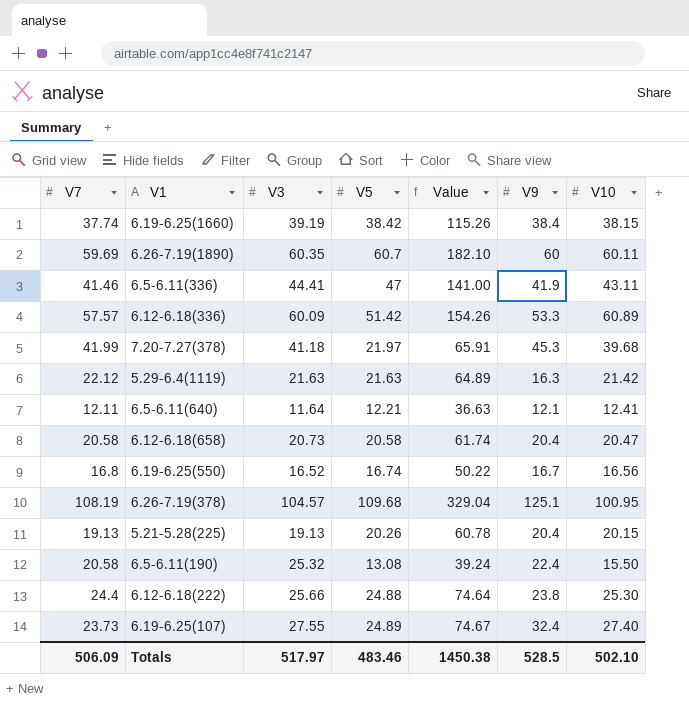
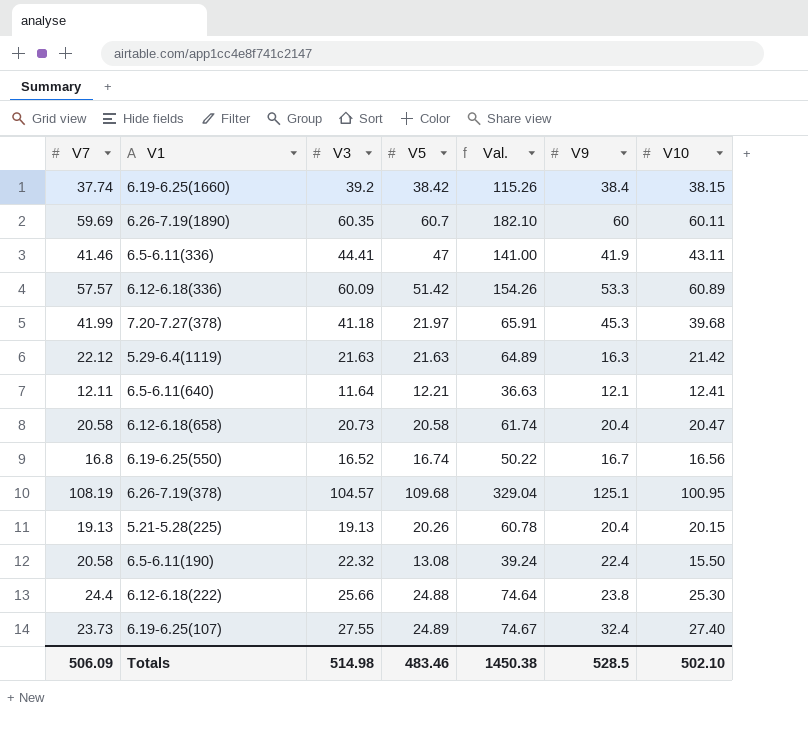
column name: Value -> Val.
6.19-6.25(1660) | V3: 39.19 -> 39.2
6.5-6.11(190) | V3: 25.32 -> 22.32
Totals | V3: 517.97 -> 514.98

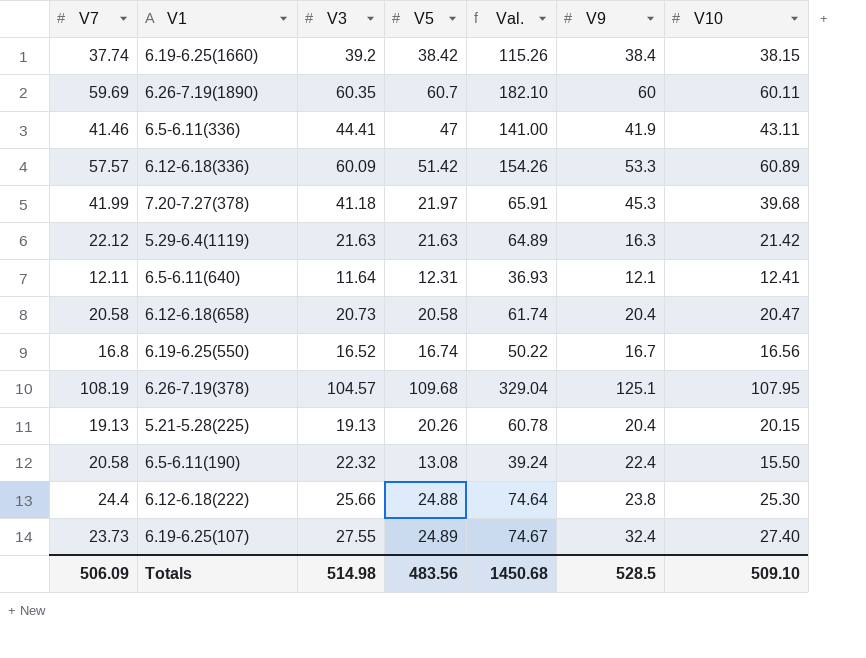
6.5-6.11(640) | V5: 12.21 -> 12.31
6.5-6.11(640) | Val.: 36.63 -> 36.93
6.26-7.19(378) | V10: 100.95 -> 107.95
Totals | V5: 483.46 -> 483.56
Totals | Val.: 1450.38 -> 1450.68
Totals | V10: 502.10 -> 509.10

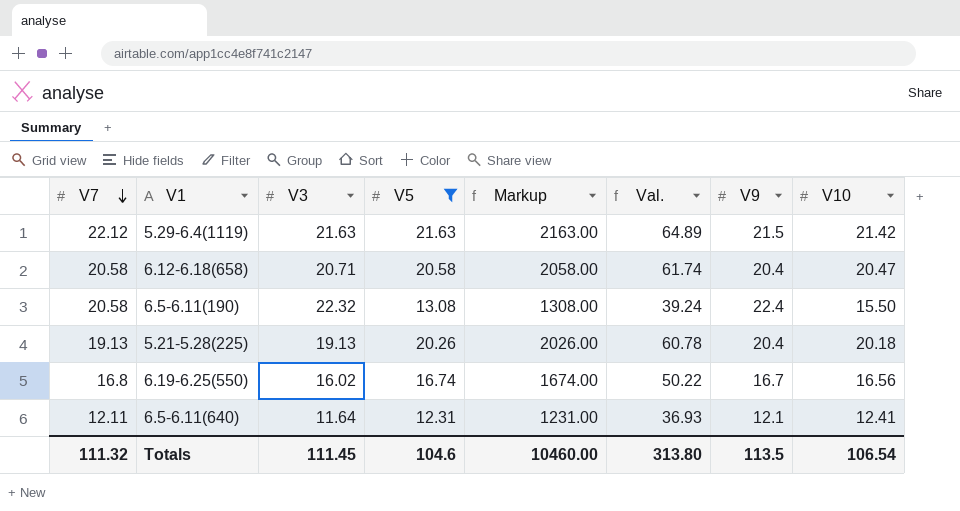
filter: none -> V5 <= 21.63
row order: none -> V7 descending
column Markup | formula: none -> [V5] * 100
5.29-6.4(1119) | V9: 16.3 -> 21.5
6.12-6.18(658) | V3: 20.73 -> 20.71
5.21-5.28(225) | V10: 20.15 -> 20.18
6.19-6.25(550) | V3: 16.52 -> 16.02
Totals | V7: 506.09 -> 111.32
Totals | V3: 514.98 -> 111.45
Totals | V5: 483.56 -> 104.6
Totals | Val.: 1450.68 -> 313.80
Totals | V9: 528.5 -> 113.5
Totals | V10: 509.10 -> 106.54

